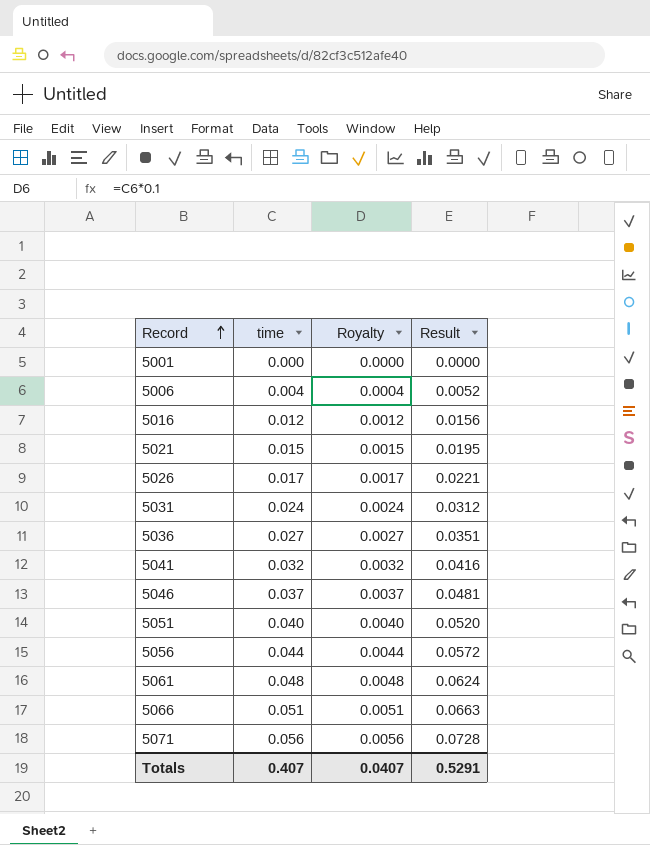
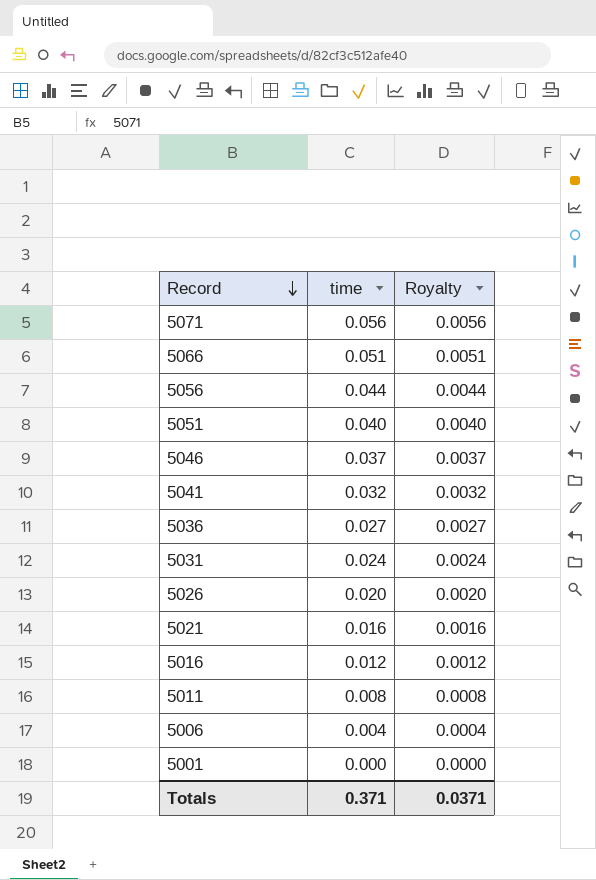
row order: Record ascending -> Record descending
column Result | formula: [time] * 1.3 -> none
row 5061: 0.048 | 0.0048 | 0.0624 -> none
5026 | time: 0.017 -> 0.020
5026 | Royalty: 0.0017 -> 0.0020
5021 | time: 0.015 -> 0.016
5021 | Royalty: 0.0015 -> 0.0016
row 5011: none -> 0.008 | 0.0008
Totals | time: 0.407 -> 0.371
Totals | Royalty: 0.0407 -> 0.0371

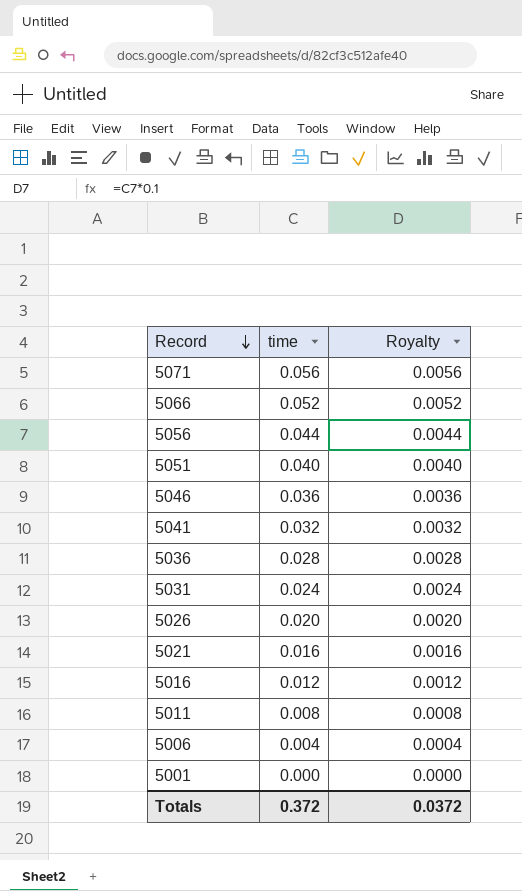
5066 | time: 0.051 -> 0.052
5066 | Royalty: 0.0051 -> 0.0052
5046 | time: 0.037 -> 0.036
5046 | Royalty: 0.0037 -> 0.0036
5036 | time: 0.027 -> 0.028
5036 | Royalty: 0.0027 -> 0.0028
Totals | time: 0.371 -> 0.372
Totals | Royalty: 0.0371 -> 0.0372

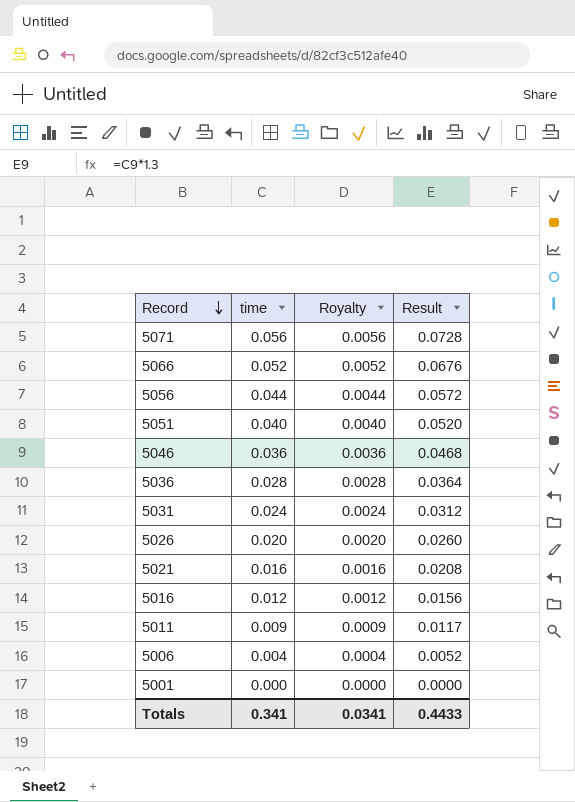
column Result | formula: none -> [time] * 1.3
row 5041: 0.032 | 0.0032 -> none
5011 | time: 0.008 -> 0.009
5011 | Royalty: 0.0008 -> 0.0009
Totals | time: 0.372 -> 0.341
Totals | Royalty: 0.0372 -> 0.0341

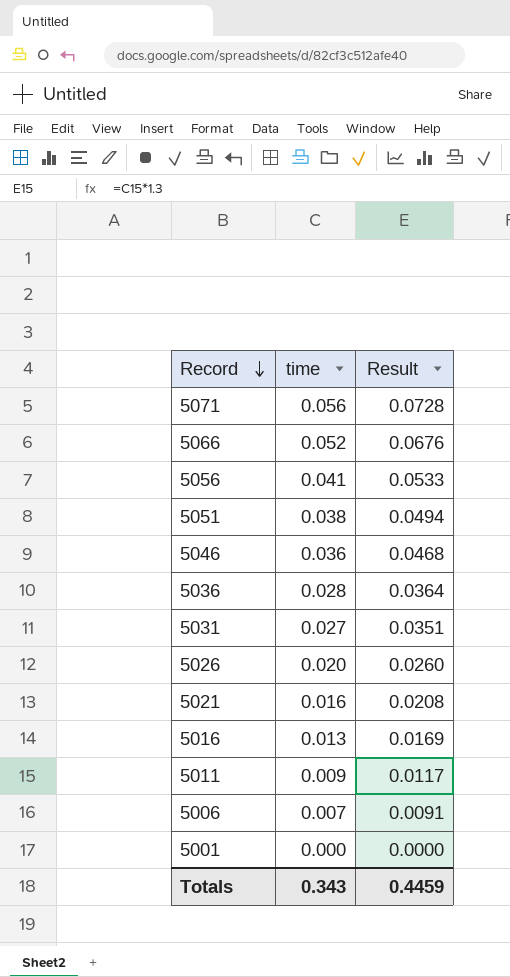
column Royalty | formula: [time] * 0.1 -> none
5056 | time: 0.044 -> 0.041
5056 | Result: 0.0572 -> 0.0533
5051 | time: 0.040 -> 0.038
5051 | Result: 0.0520 -> 0.0494
5031 | time: 0.024 -> 0.027
5031 | Result: 0.0312 -> 0.0351
5016 | time: 0.012 -> 0.013
5016 | Result: 0.0156 -> 0.0169
5006 | time: 0.004 -> 0.007
5006 | Result: 0.0052 -> 0.0091
Totals | time: 0.341 -> 0.343
Totals | Result: 0.4433 -> 0.4459

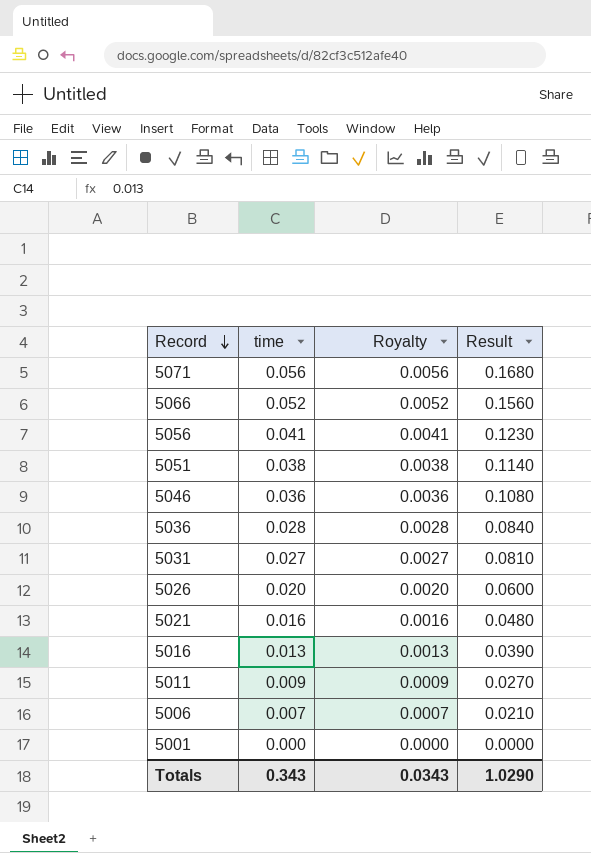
column Royalty | formula: none -> [time] * 0.1
column Result | formula: [time] * 1.3 -> [time] * 3
Totals | Result: 0.4459 -> 1.0290

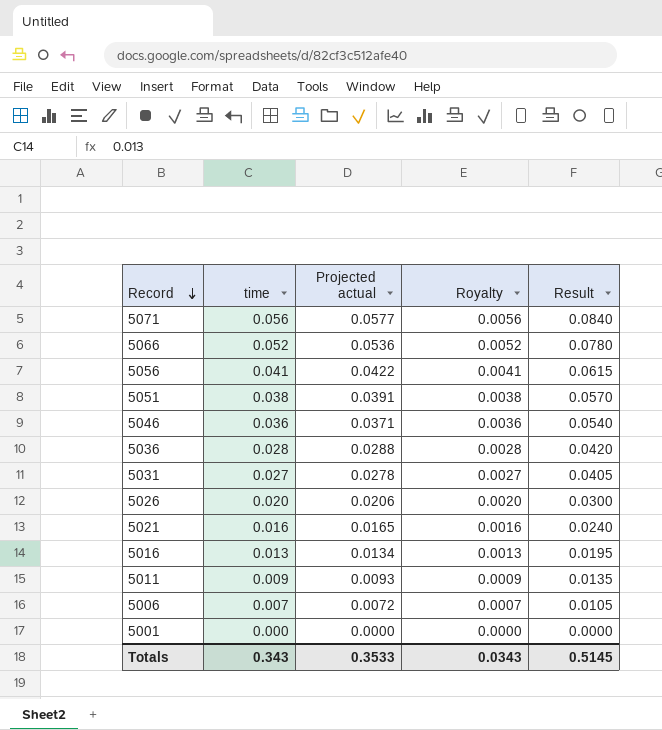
column Projected actual | formula: none -> [time] * 1.03
column Result | formula: [time] * 3 -> [time] * 1.5
Totals | Result: 1.0290 -> 0.5145

